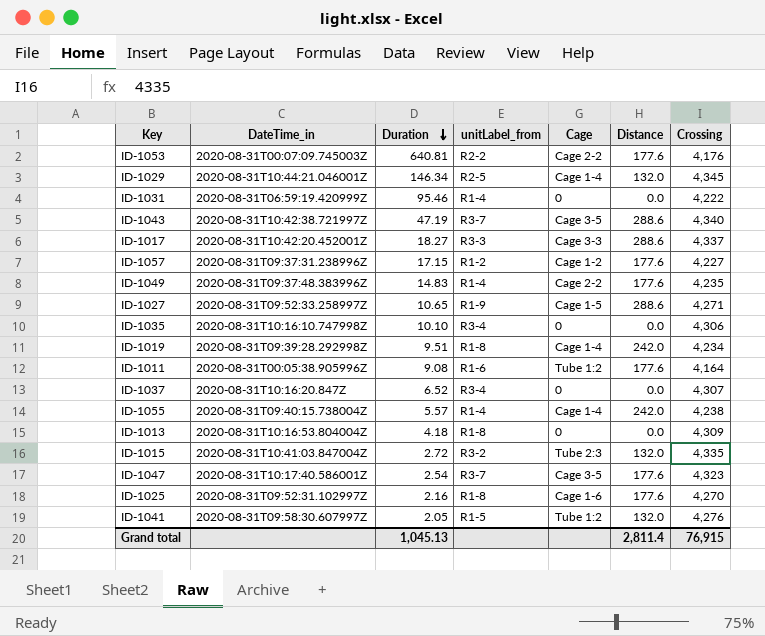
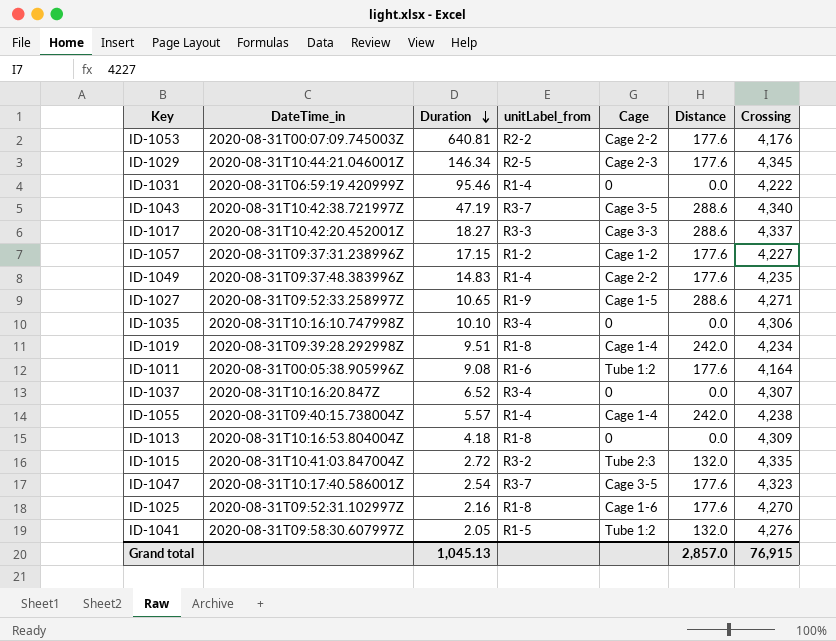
ID-1029 | Cage: Cage 1-4 -> Cage 2-3
ID-1029 | Distance: 132.0 -> 177.6
Grand total | Distance: 2,811.4 -> 2,857.0

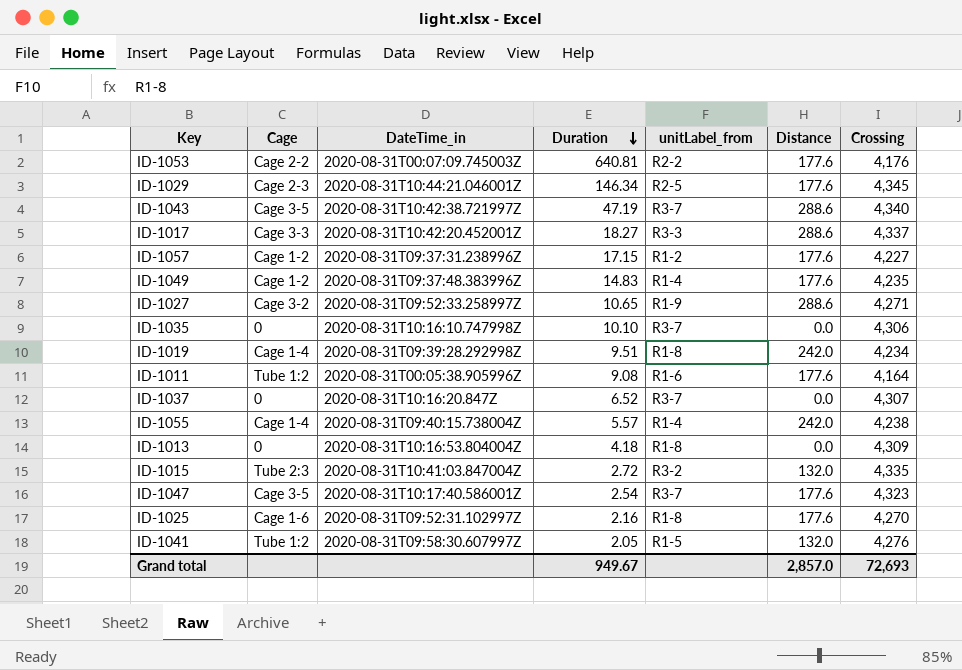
column Cage | position: 5 -> 2
row ID-1031: 2020-08-31T06:59:19.420999Z | 95.46 | R1-4 | 0 | 0.0 | 4,222 -> none
ID-1049 | Cage: Cage 2-2 -> Cage 1-2
ID-1027 | Cage: Cage 1-5 -> Cage 3-2
ID-1035 | unitLabel_from: R3-4 -> R3-7
ID-1037 | unitLabel_from: R3-4 -> R3-7
Grand total | Duration: 1,045.13 -> 949.67
Grand total | Crossing: 76,915 -> 72,693

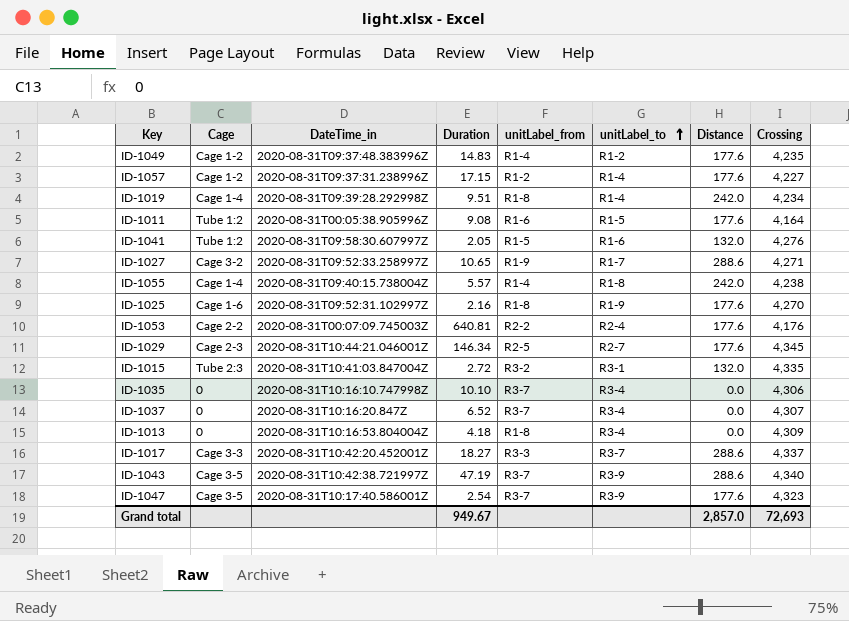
row order: Duration descending -> unitLabel_to ascending
column unitLabel_to | position: none -> 6

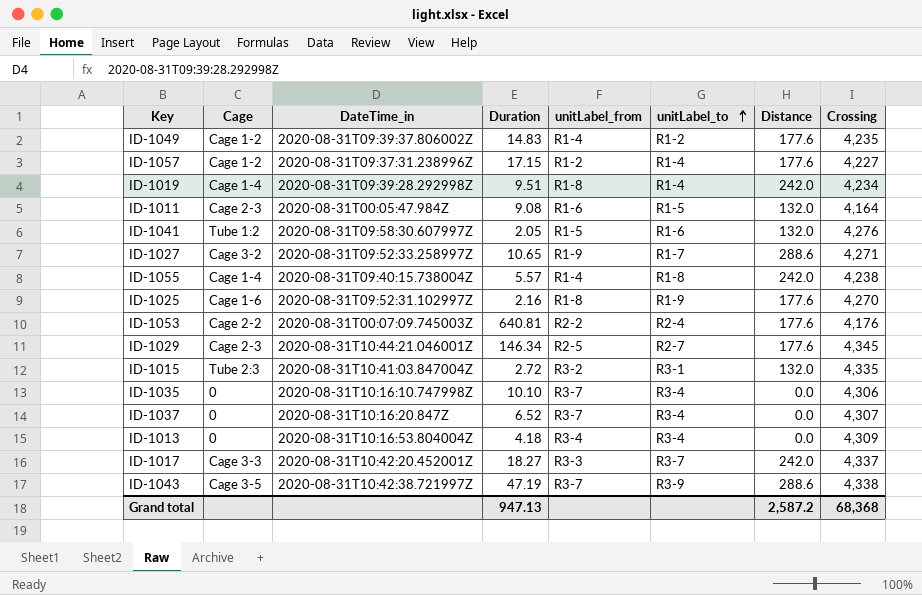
row ID-1047: Cage 3-5 | 2020-08-31T10:17:40.586001Z | 2.54 | R3-7 | R3-9 | 177.6 | 4,323 -> none
ID-1049 | DateTime_in: 2020-08-31T09:37:48.383996Z -> 2020-08-31T09:39:37.806002Z
ID-1011 | Cage: Tube 1:2 -> Cage 2-3
ID-1011 | DateTime_in: 2020-08-31T00:05:38.905996Z -> 2020-08-31T00:05:47.984Z
ID-1011 | Distance: 177.6 -> 132.0
ID-1013 | unitLabel_from: R1-8 -> R3-4
ID-1017 | Distance: 288.6 -> 242.0
ID-1043 | Crossing: 4,340 -> 4,338
Grand total | Duration: 949.67 -> 947.13
Grand total | Distance: 2,857.0 -> 2,587.2
Grand total | Crossing: 72,693 -> 68,368

